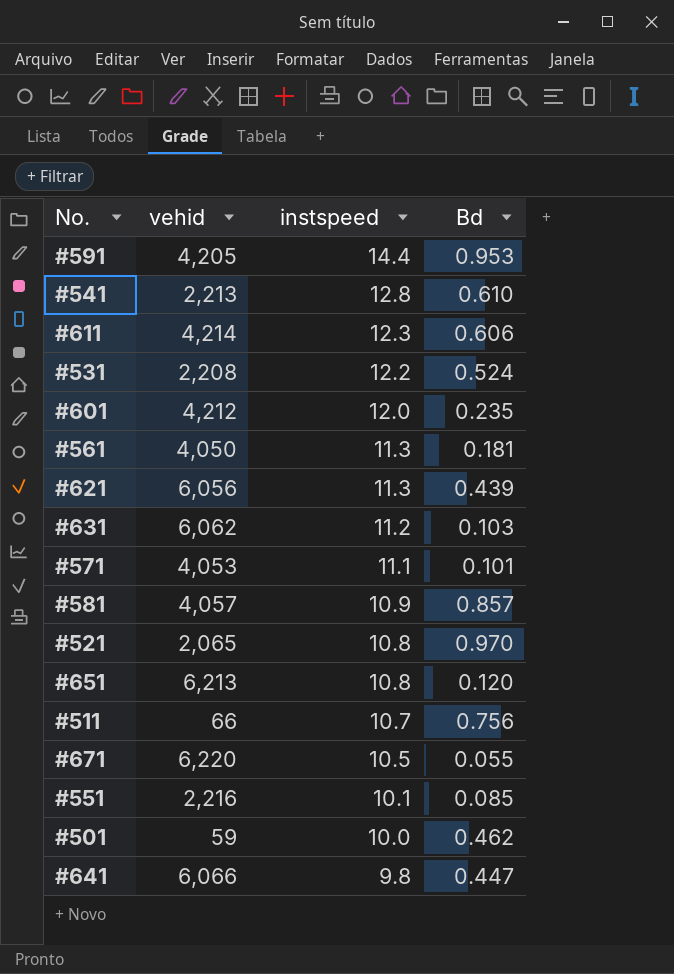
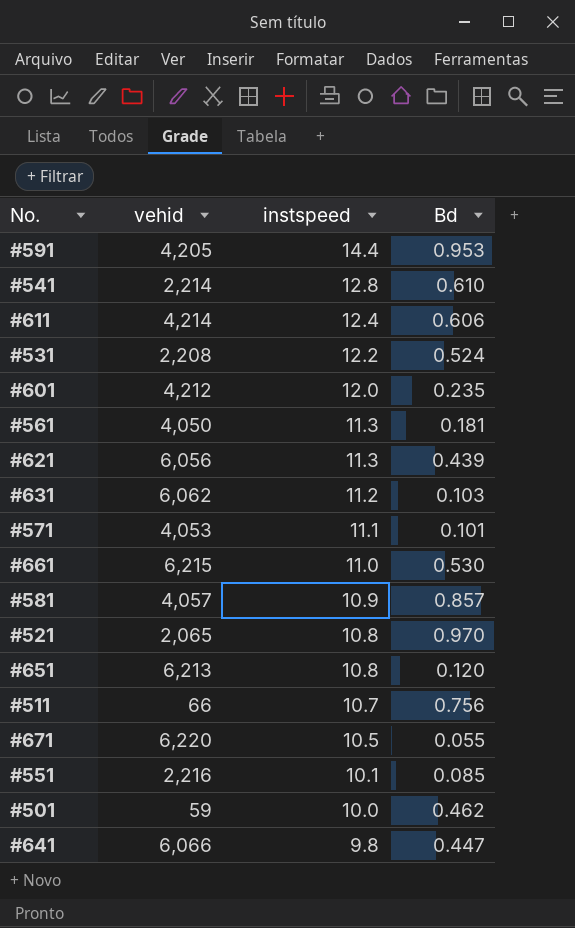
#541 | vehid: 2,213 -> 2,214
#611 | instspeed: 12.3 -> 12.4
row #661: none -> 6,215 | 11.0 | 0.530

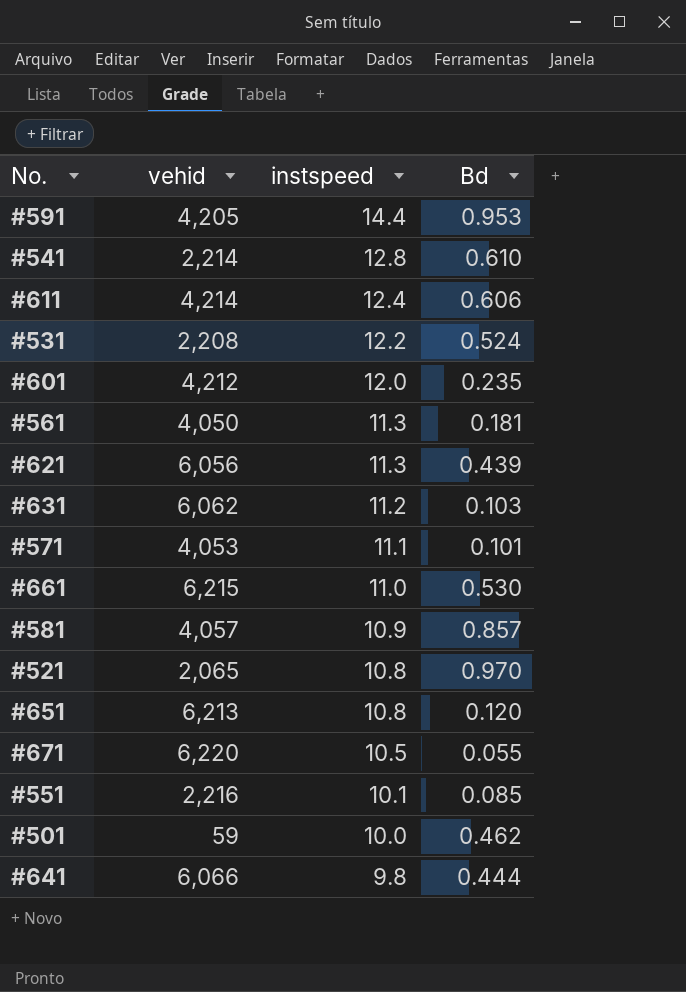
row #511: 66 | 10.7 | 0.756 -> none
#641 | Bd: 0.447 -> 0.444

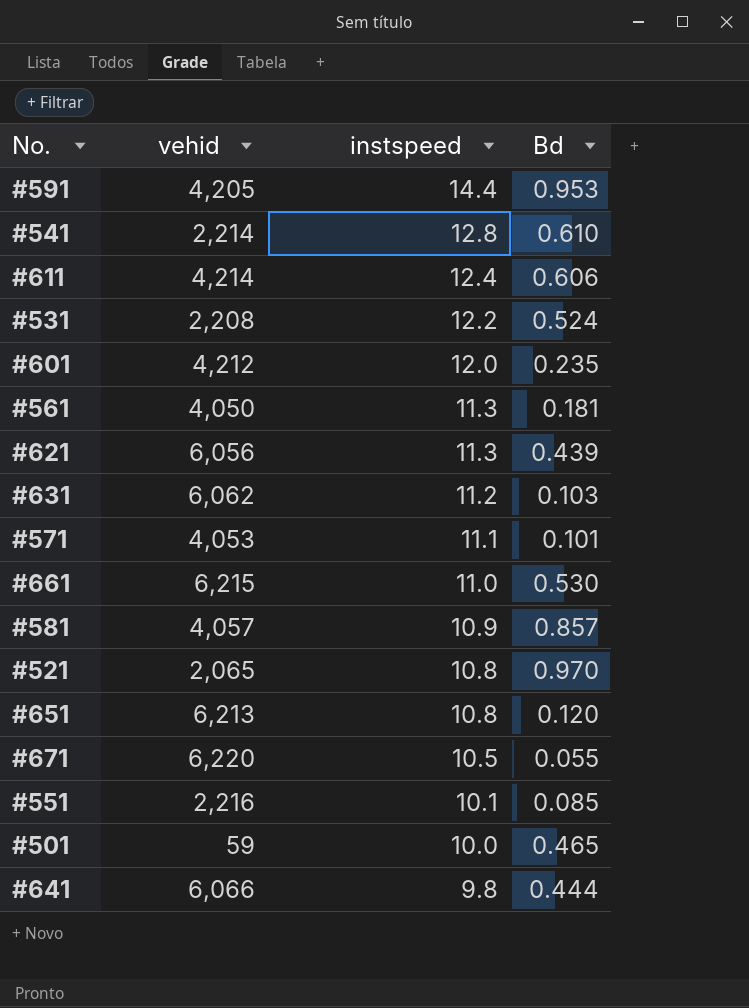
#501 | Bd: 0.462 -> 0.465

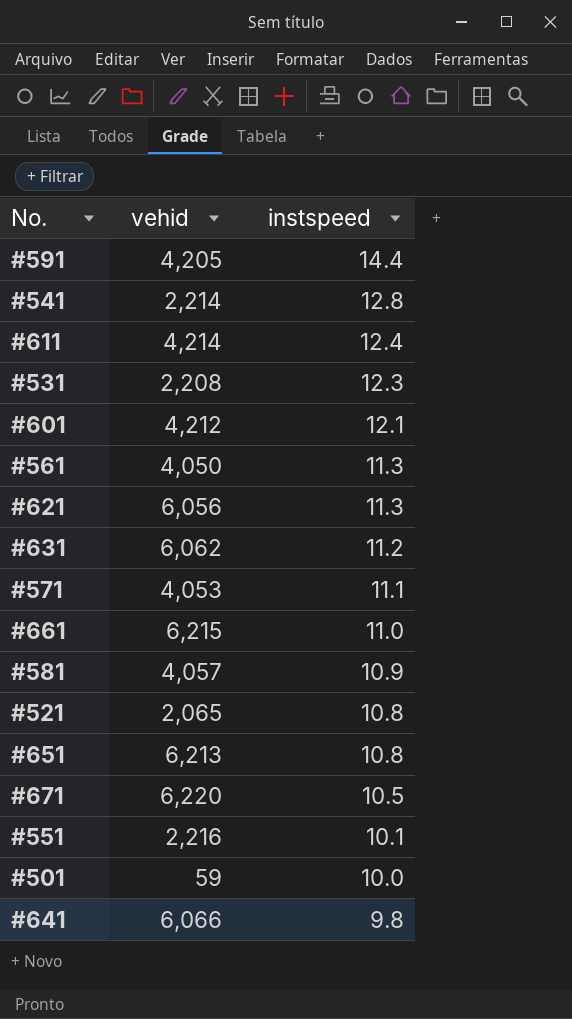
column Bd | position: 4 -> none
#531 | instspeed: 12.2 -> 12.3
#601 | instspeed: 12.0 -> 12.1

